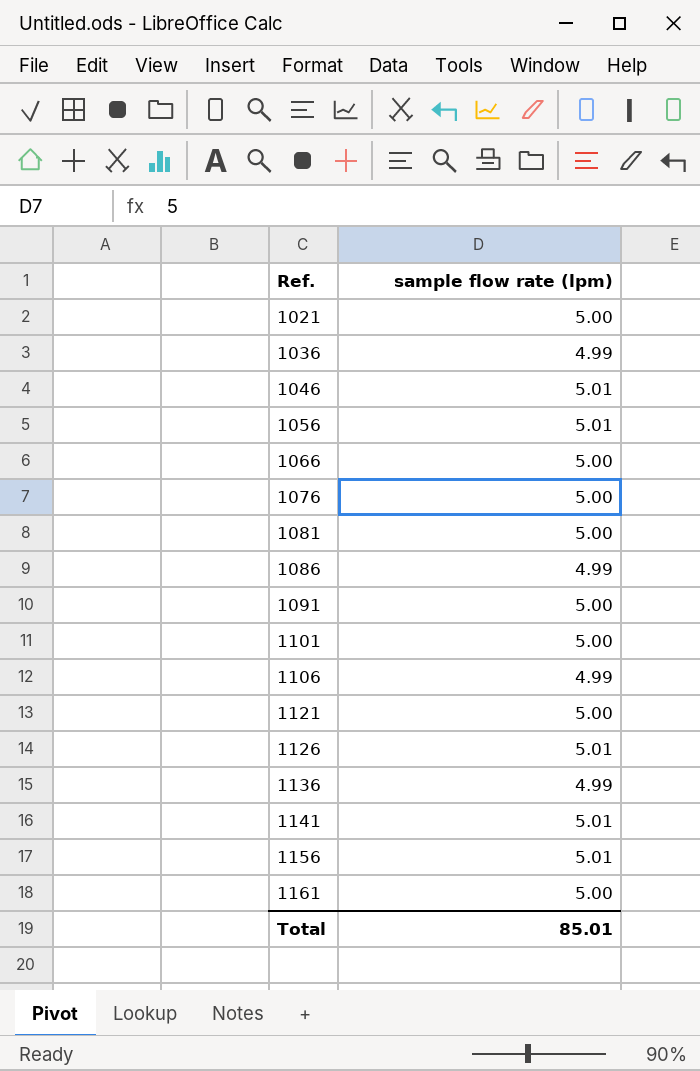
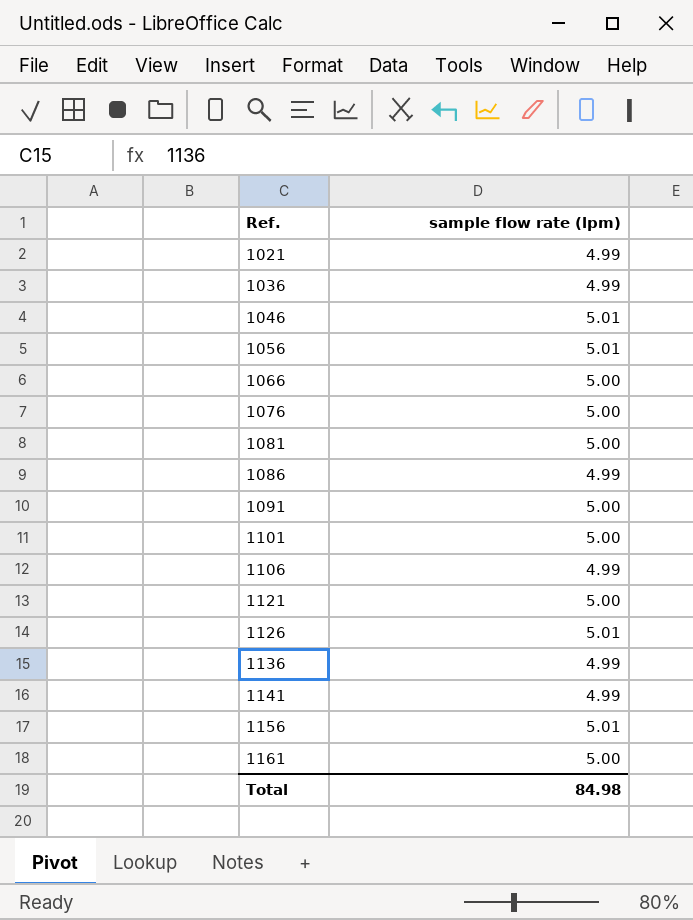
1021 | sample flow rate (lpm): 5.00 -> 4.99
1141 | sample flow rate (lpm): 5.01 -> 4.99
Total | sample flow rate (lpm): 85.01 -> 84.98

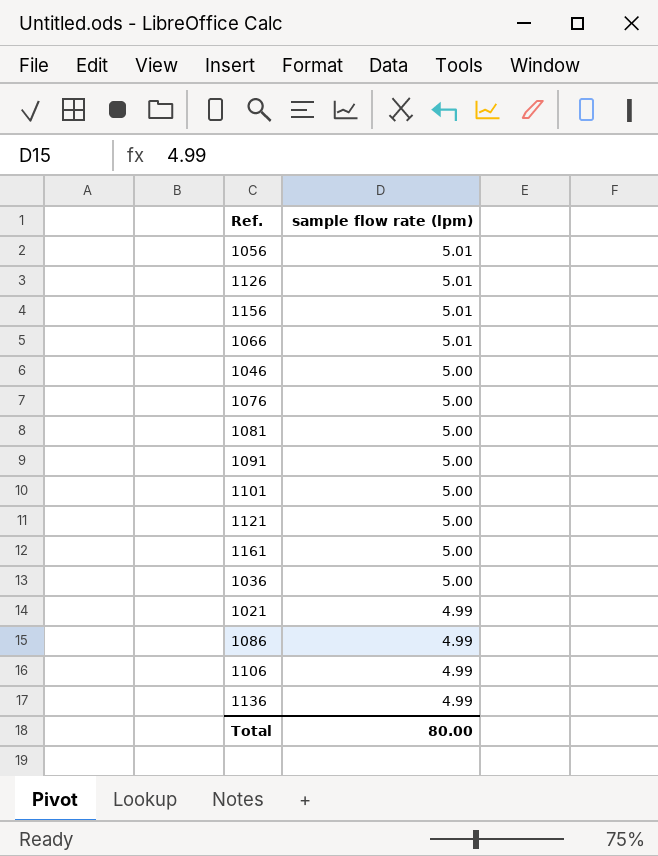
row order: Ref. ascending -> sample flow rate (lpm) descending
row 1141: 4.99 -> none
1066 | sample flow rate (lpm): 5.00 -> 5.01
1046 | sample flow rate (lpm): 5.01 -> 5.00
1036 | sample flow rate (lpm): 4.99 -> 5.00
Total | sample flow rate (lpm): 84.98 -> 80.00

